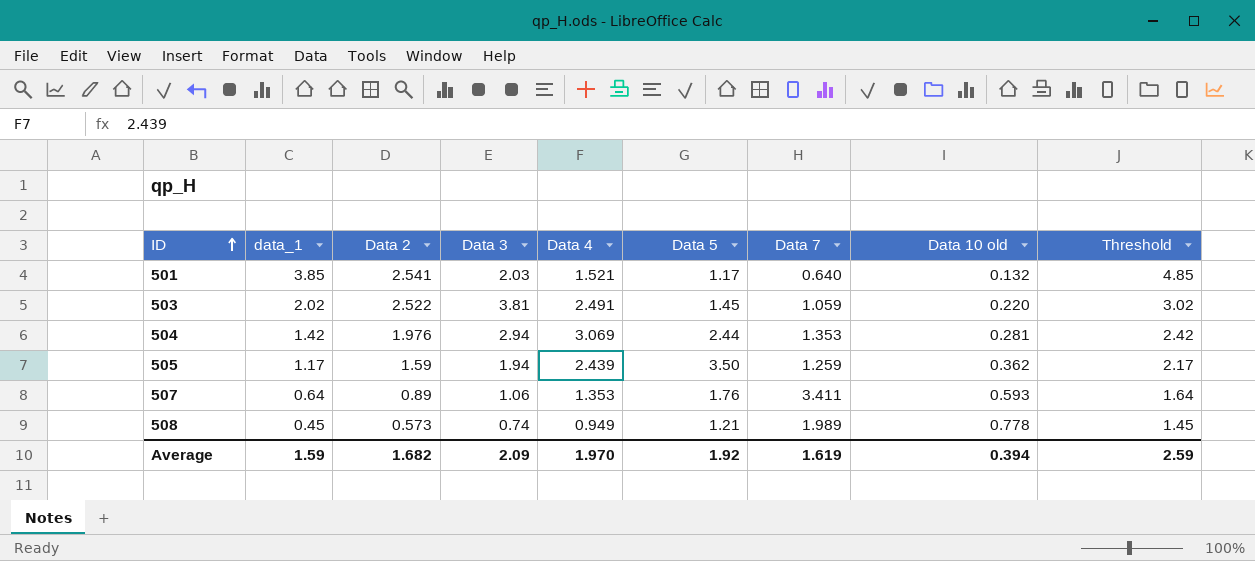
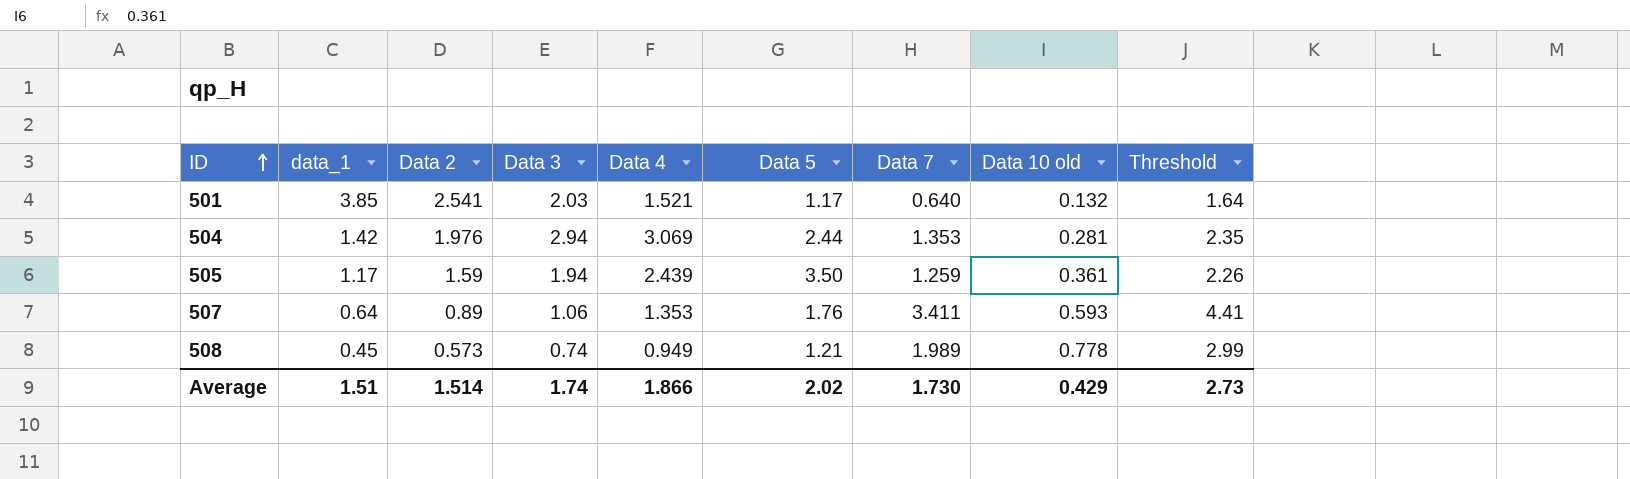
column Threshold | formula: [data_1] + 1 -> [Data 7] + 1
row 503: 2.02 | 2.522 | 3.81 | 2.491 | 1.45 | 1.059 | 0.220 | 3.02 -> none
505 | Data 10 old: 0.362 -> 0.361
Average | data_1: 1.59 -> 1.51
Average | Data 2: 1.682 -> 1.514
Average | Data 3: 2.09 -> 1.74
Average | Data 4: 1.970 -> 1.866
Average | Data 5: 1.92 -> 2.02
Average | Data 7: 1.619 -> 1.730
Average | Data 10 old: 0.394 -> 0.429
Average | Threshold: 2.59 -> 2.73

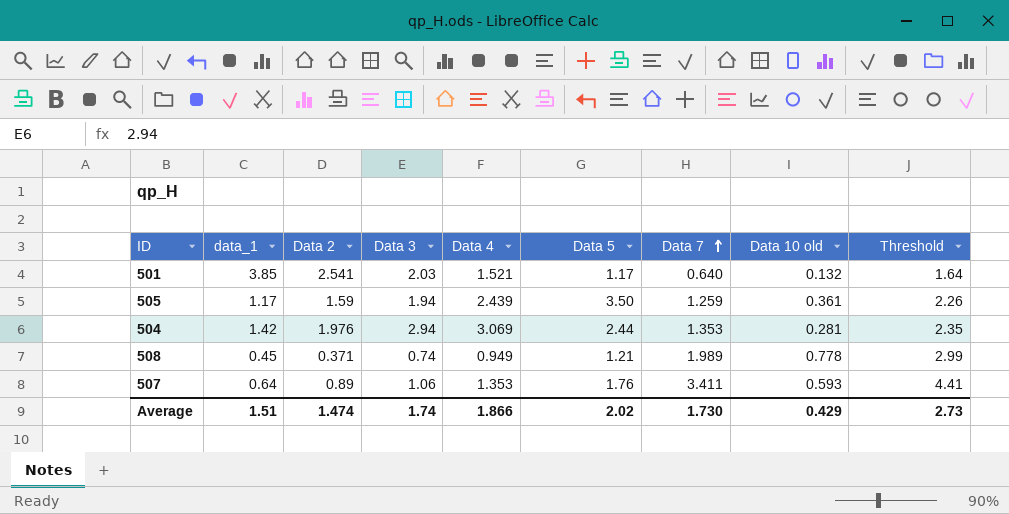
row order: ID ascending -> Data 7 ascending
508 | Data 2: 0.573 -> 0.371
Average | Data 2: 1.514 -> 1.474

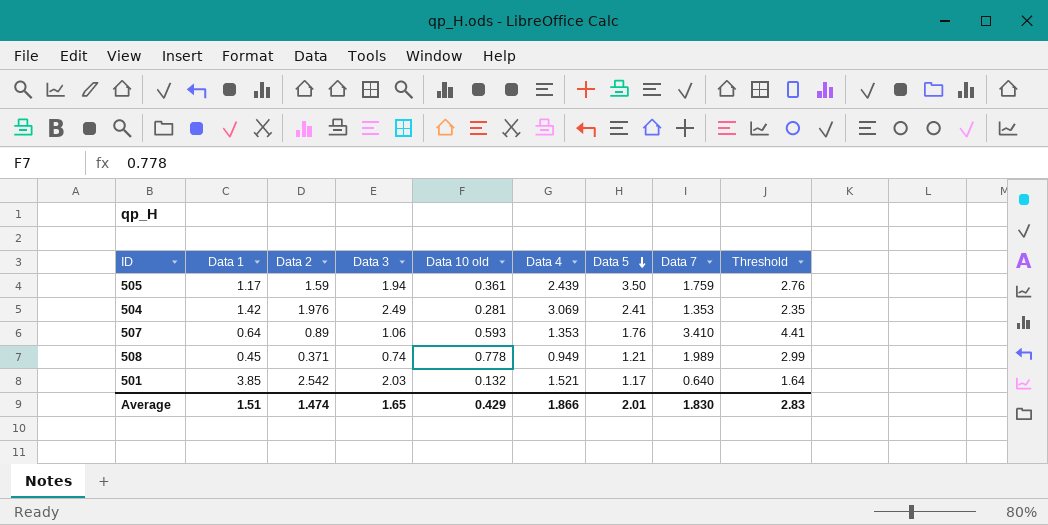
row order: Data 7 ascending -> Data 5 descending
column name: data_1 -> Data 1
column Data 10 old | position: 8 -> 5
505 | Data 7: 1.259 -> 1.759
505 | Threshold: 2.26 -> 2.76
504 | Data 3: 2.94 -> 2.49
504 | Data 5: 2.44 -> 2.41
507 | Data 7: 3.411 -> 3.410
501 | Data 2: 2.541 -> 2.542
Average | Data 3: 1.74 -> 1.65
Average | Data 5: 2.02 -> 2.01
Average | Data 7: 1.730 -> 1.830
Average | Threshold: 2.73 -> 2.83

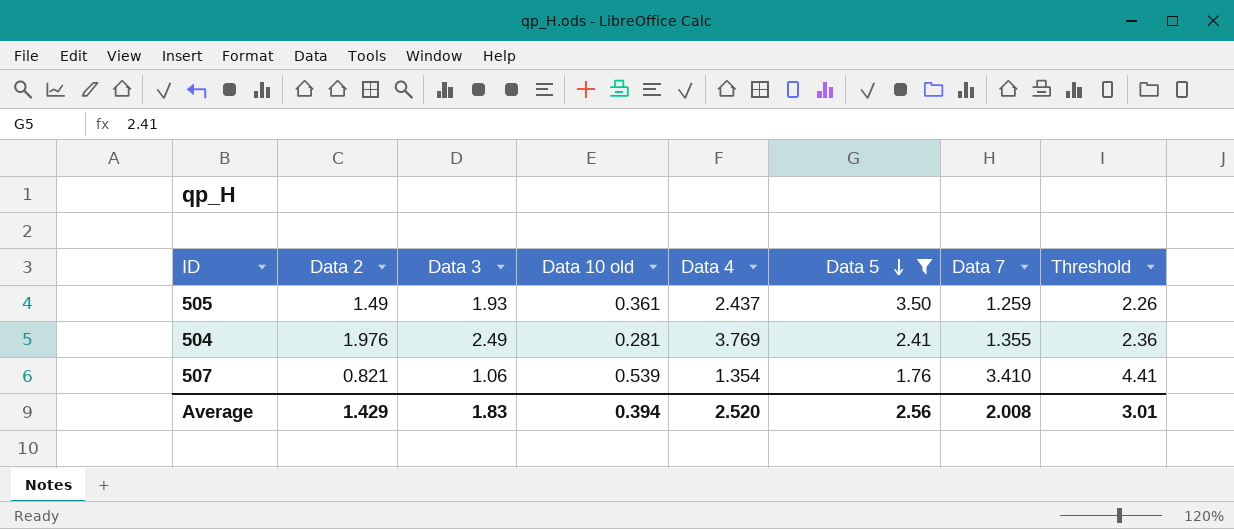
filter: none -> Data 5 >= 1.76
column Data 1 | position: 2 -> none
505 | Data 2: 1.59 -> 1.49
505 | Data 3: 1.94 -> 1.93
505 | Data 4: 2.439 -> 2.437
505 | Data 7: 1.759 -> 1.259
505 | Threshold: 2.76 -> 2.26
504 | Data 4: 3.069 -> 3.769
504 | Data 7: 1.353 -> 1.355
504 | Threshold: 2.35 -> 2.36
507 | Data 2: 0.89 -> 0.821
507 | Data 10 old: 0.593 -> 0.539
507 | Data 4: 1.353 -> 1.354
Average | Data 2: 1.474 -> 1.429
Average | Data 3: 1.65 -> 1.83
Average | Data 10 old: 0.429 -> 0.394
Average | Data 4: 1.866 -> 2.520
Average | Data 5: 2.01 -> 2.56
Average | Data 7: 1.830 -> 2.008
Average | Threshold: 2.83 -> 3.01

